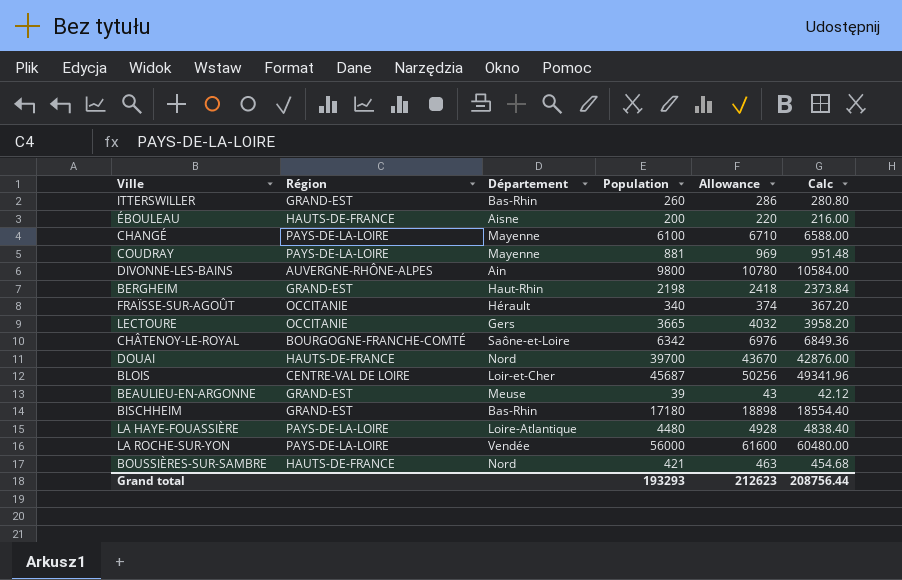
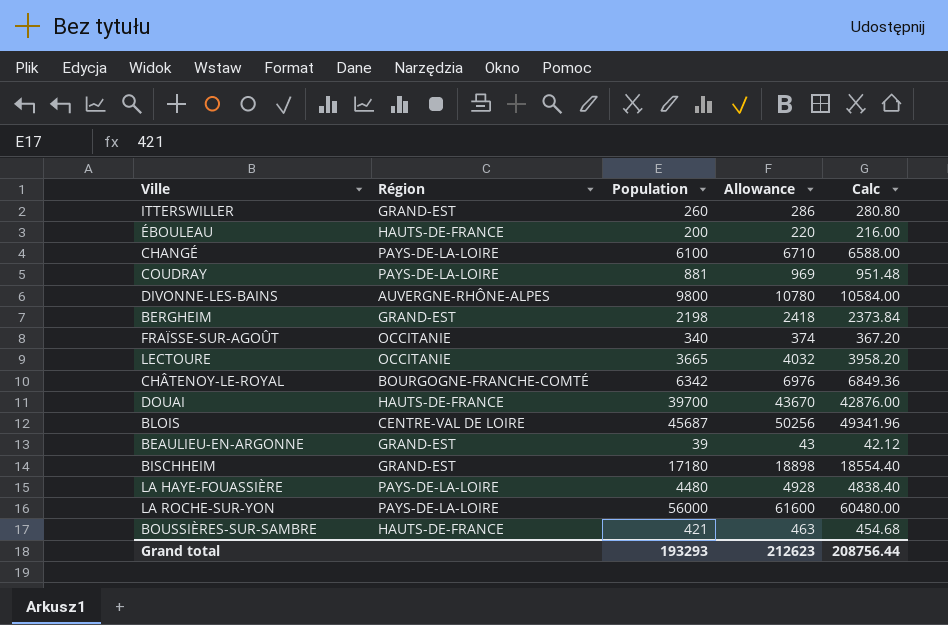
column Département | position: 3 -> none

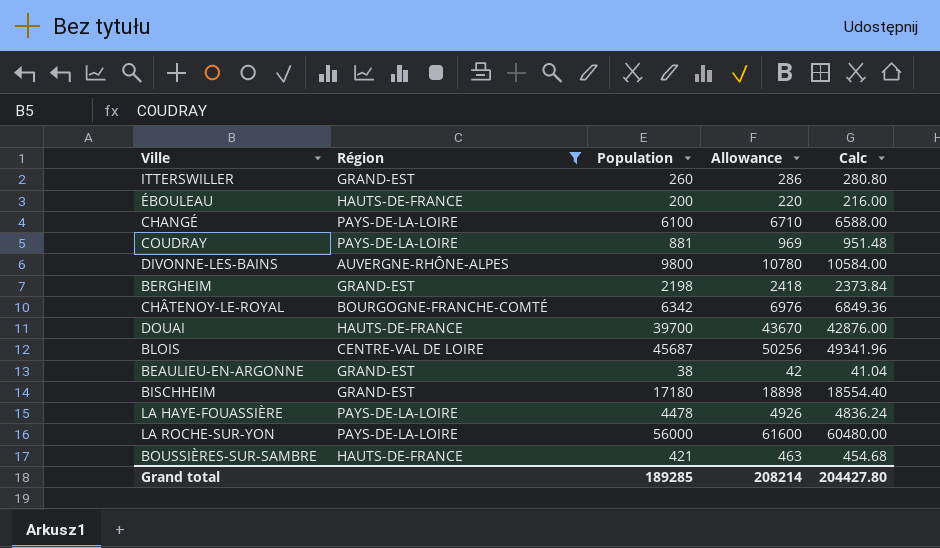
filter: none -> Région != OCCITANIE
BEAULIEU-EN-ARGONNE | Population: 39 -> 38
BEAULIEU-EN-ARGONNE | Allowance: 43 -> 42
BEAULIEU-EN-ARGONNE | Calc: 42.12 -> 41.04
LA HAYE-FOUASSIÈRE | Population: 4480 -> 4478
LA HAYE-FOUASSIÈRE | Allowance: 4928 -> 4926
LA HAYE-FOUASSIÈRE | Calc: 4838.40 -> 4836.24
Grand total | Population: 193293 -> 189285
Grand total | Allowance: 212623 -> 208214
Grand total | Calc: 208756.44 -> 204427.80

